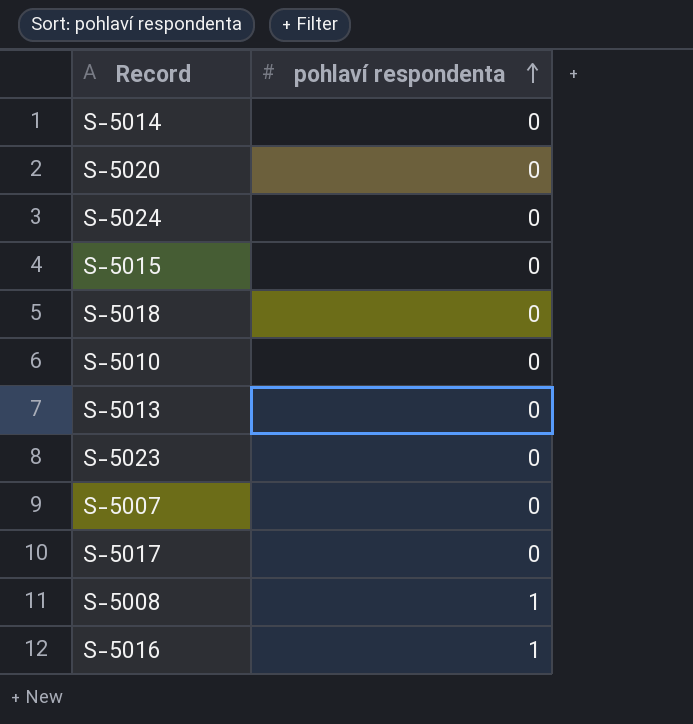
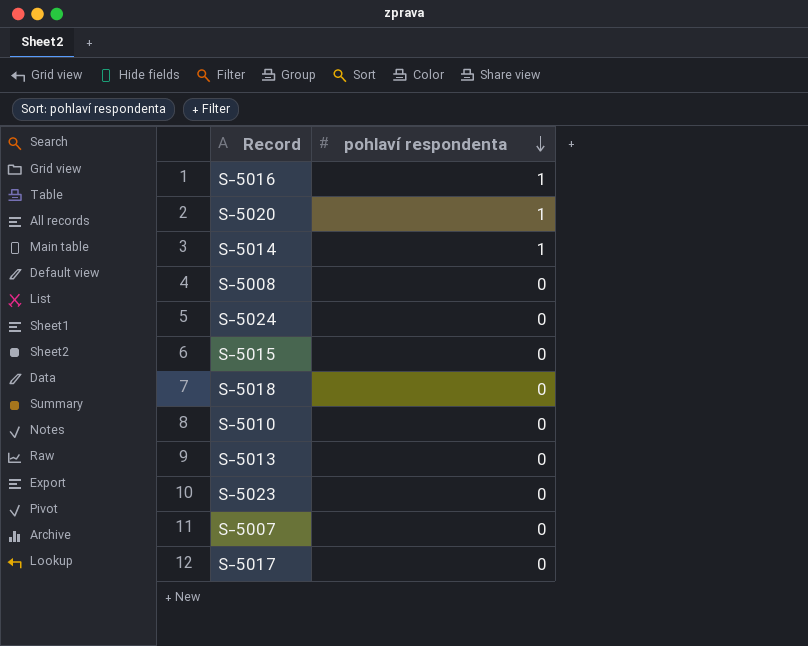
row order: pohlaví respondenta ascending -> pohlaví respondenta descending
S-5020 | pohlaví respondenta: 0 -> 1
S-5014 | pohlaví respondenta: 0 -> 1
S-5008 | pohlaví respondenta: 1 -> 0

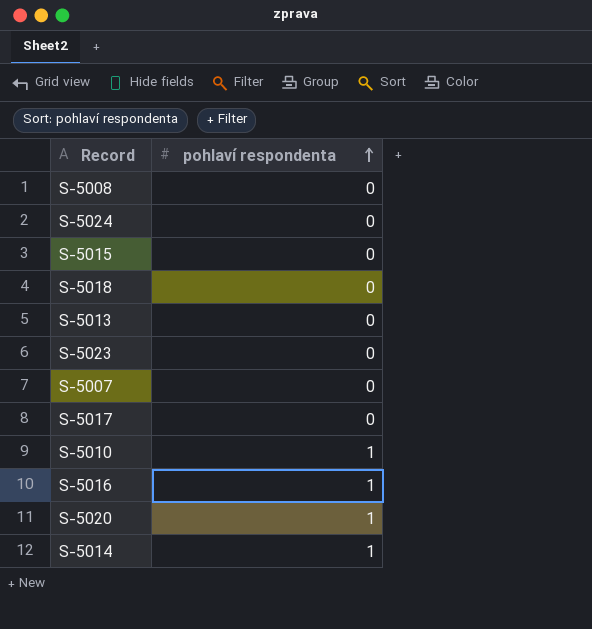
row order: pohlaví respondenta descending -> pohlaví respondenta ascending
S-5010 | pohlaví respondenta: 0 -> 1

